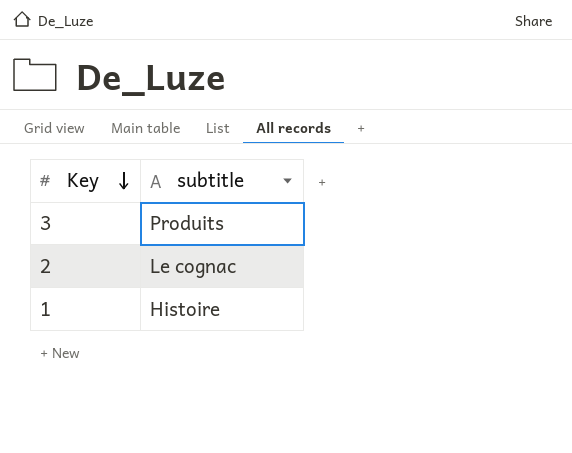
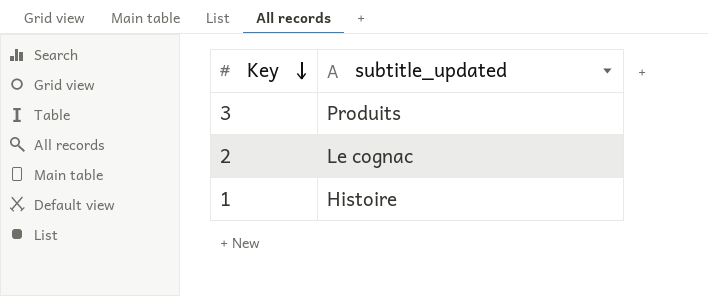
column name: subtitle -> subtitle_updated

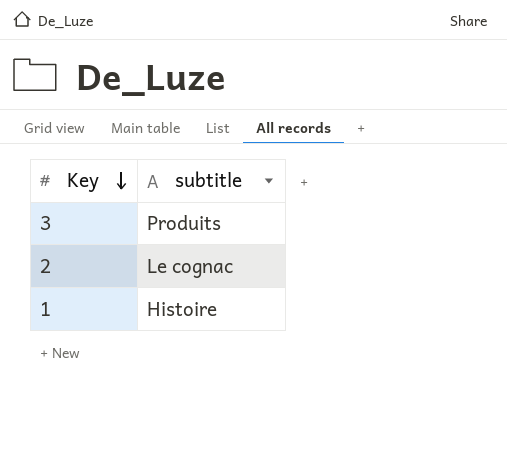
column name: subtitle_updated -> subtitle

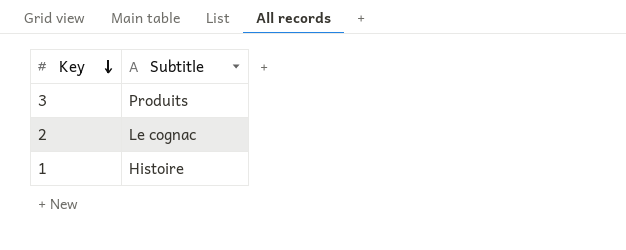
column name: subtitle -> Subtitle

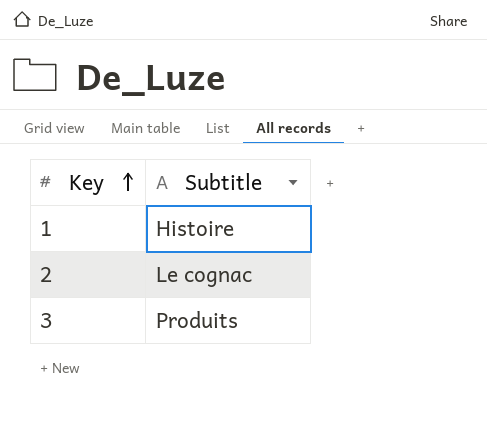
row order: Key descending -> Key ascending

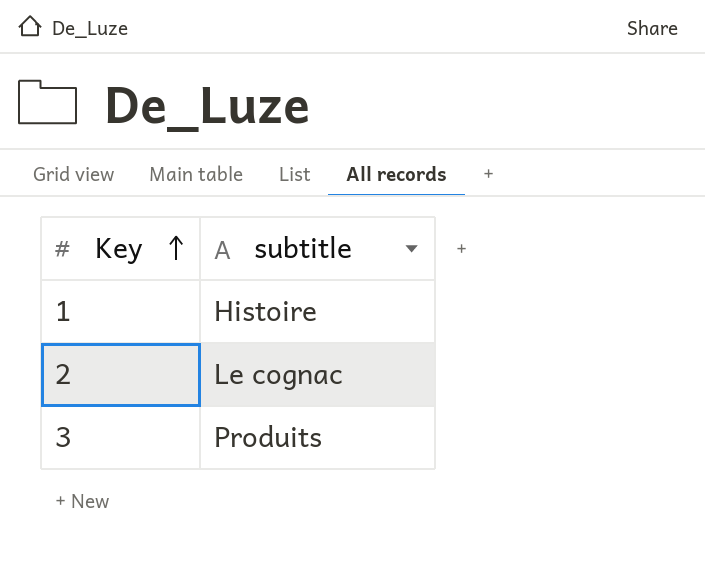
column name: Subtitle -> subtitle

